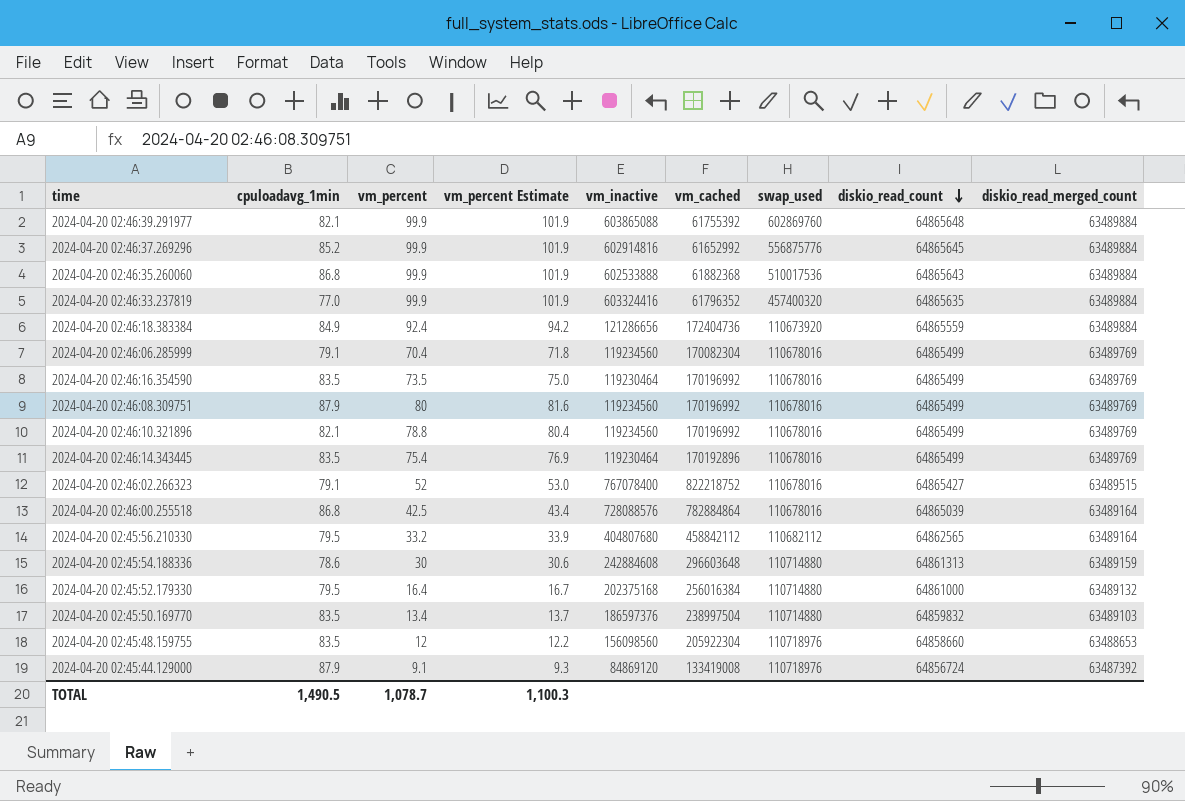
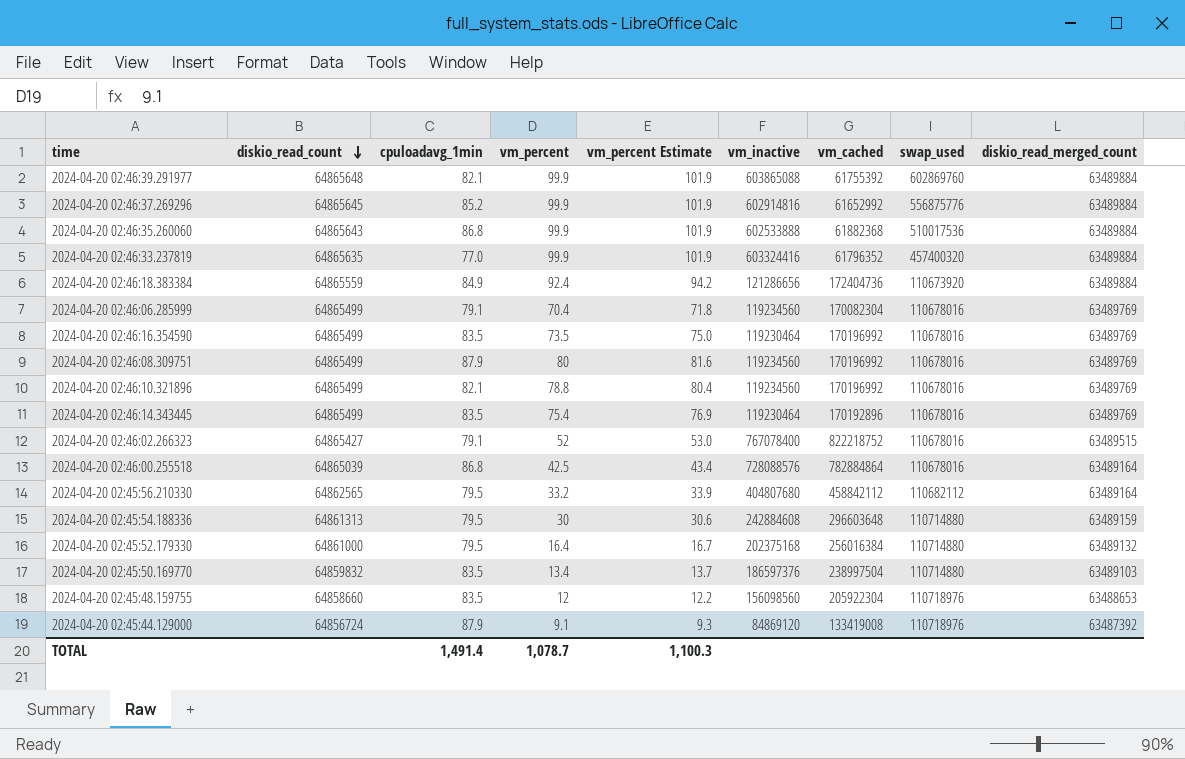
column diskio_read_count | position: 8 -> 2
2024-04-20 02:45:54.188336 | cpuloadavg_1min: 78.6 -> 79.5
TOTAL | cpuloadavg_1min: 1,490.5 -> 1,491.4

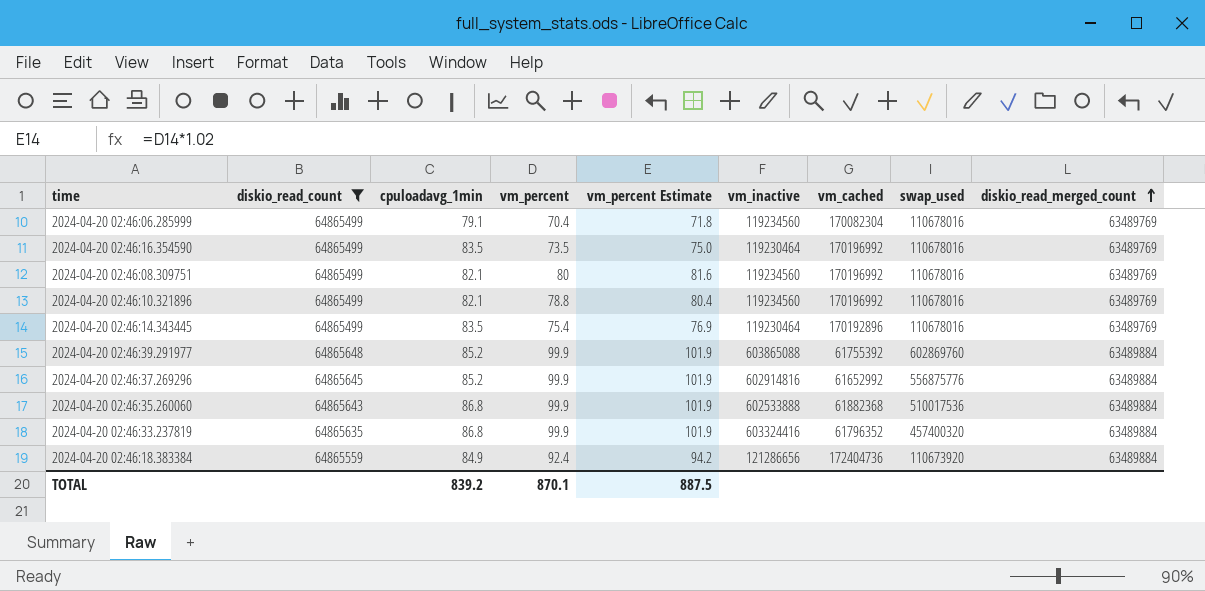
filter: none -> diskio_read_count >= 64865499
row order: diskio_read_count descending -> diskio_read_merged_count ascending
2024-04-20 02:46:08.309751 | cpuloadavg_1min: 87.9 -> 82.1
2024-04-20 02:46:39.291977 | cpuloadavg_1min: 82.1 -> 85.2
2024-04-20 02:46:33.237819 | cpuloadavg_1min: 77.0 -> 86.8
TOTAL | cpuloadavg_1min: 1,491.4 -> 839.2
TOTAL | vm_percent: 1,078.7 -> 870.1
TOTAL | vm_percent Estimate: 1,100.3 -> 887.5

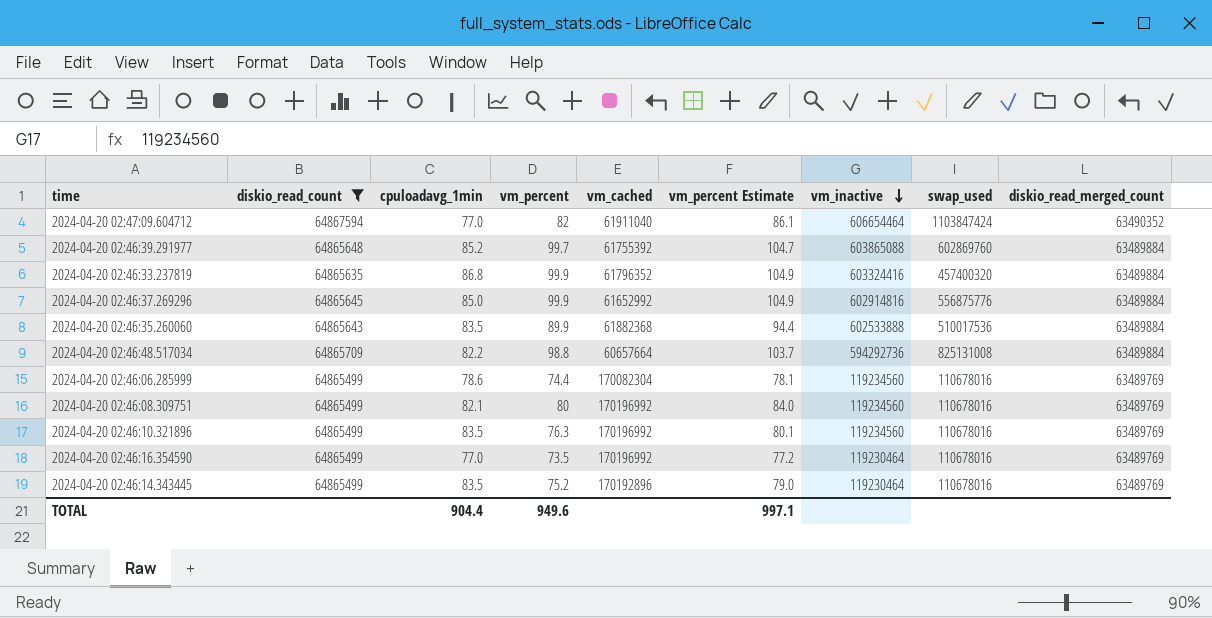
row order: diskio_read_merged_count ascending -> vm_inactive descending
column vm_cached | position: 7 -> 5
column vm_percent Estimate | formula: [vm_percent] * 1.02 -> [vm_percent] * 1.05
row 2024-04-20 02:46:18.383384: 64865559 | 84.9 | 92.4 | 94.2 | 121286656 | 172404736 | 110673920 | 63489884 -> none
row 2024-04-20 02:47:09.604712: none -> 64867594 | 77.0 | 82 | 61911040 | 86.1 | 606654464 | 1103847424 | 63490352
2024-04-20 02:46:39.291977 | vm_percent: 99.9 -> 99.7
2024-04-20 02:46:37.269296 | cpuloadavg_1min: 85.2 -> 85.0
2024-04-20 02:46:35.260060 | cpuloadavg_1min: 86.8 -> 83.5
2024-04-20 02:46:35.260060 | vm_percent: 99.9 -> 89.9
row 2024-04-20 02:46:48.517034: none -> 64865709 | 82.2 | 98.8 | 60657664 | 103.7 | 594292736 | 825131008 | 63489884
2024-04-20 02:46:06.285999 | cpuloadavg_1min: 79.1 -> 78.6
2024-04-20 02:46:06.285999 | vm_percent: 70.4 -> 74.4
2024-04-20 02:46:10.321896 | cpuloadavg_1min: 82.1 -> 83.5
2024-04-20 02:46:10.321896 | vm_percent: 78.8 -> 76.3
2024-04-20 02:46:16.354590 | cpuloadavg_1min: 83.5 -> 77.0
2024-04-20 02:46:14.343445 | vm_percent: 75.4 -> 75.2
TOTAL | cpuloadavg_1min: 839.2 -> 904.4
TOTAL | vm_percent: 870.1 -> 949.6
TOTAL | vm_percent Estimate: 887.5 -> 997.1

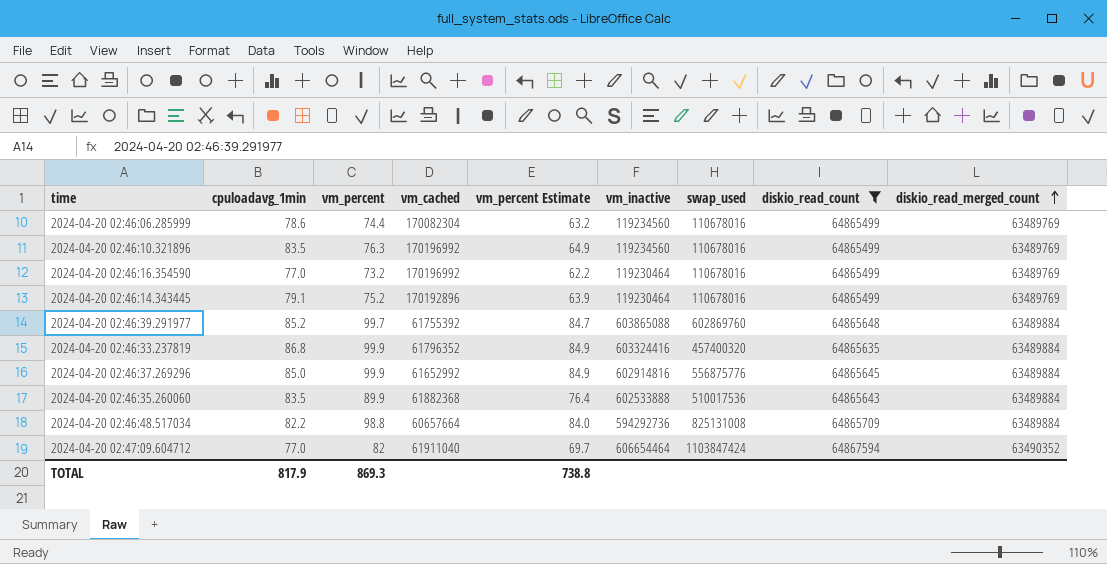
row order: vm_inactive descending -> diskio_read_merged_count ascending
column vm_percent Estimate | formula: [vm_percent] * 1.05 -> [vm_percent] * 0.85
column diskio_read_count | position: 2 -> 8
row 2024-04-20 02:46:08.309751: 64865499 | 82.1 | 80 | 170196992 | 84.0 | 119234560 | 110678016 | 63489769 -> none
2024-04-20 02:46:16.354590 | vm_percent: 73.5 -> 73.2
2024-04-20 02:46:14.343445 | cpuloadavg_1min: 83.5 -> 79.1
TOTAL | cpuloadavg_1min: 904.4 -> 817.9
TOTAL | vm_percent: 949.6 -> 869.3
TOTAL | vm_percent Estimate: 997.1 -> 738.8

